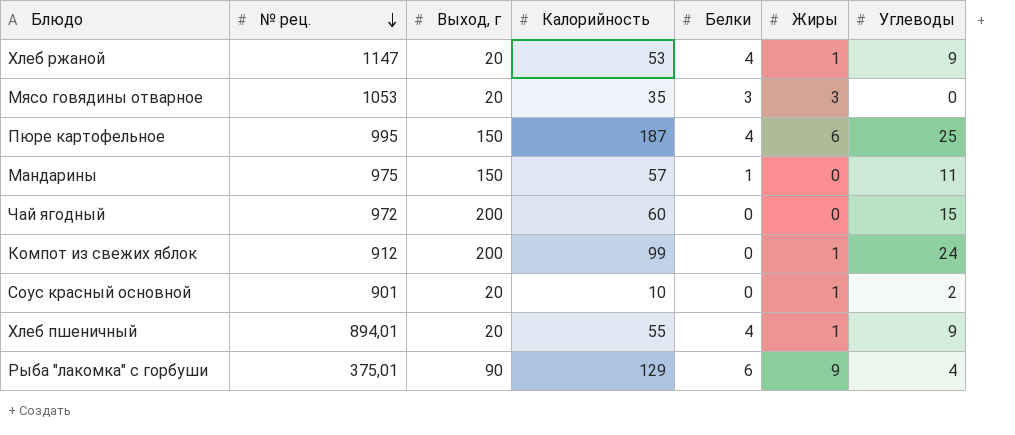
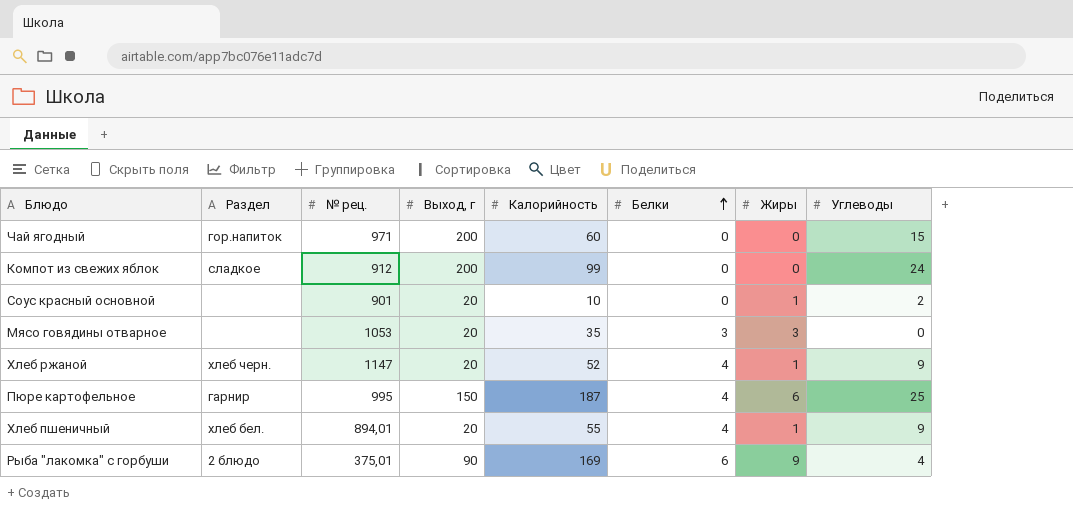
row order: № рец. descending -> Белки ascending
column Раздел | position: none -> 2
row Мандарины: 975 | 150 | 57 | 1 | 0 | 11 -> none
Чай ягодный | № рец.: 972 -> 971
Компот из свежих яблок | Жиры: 1 -> 0
Хлеб ржаной | Калорийность: 53 -> 52
Рыба "лакомка" с горбуши | Калорийность: 129 -> 169

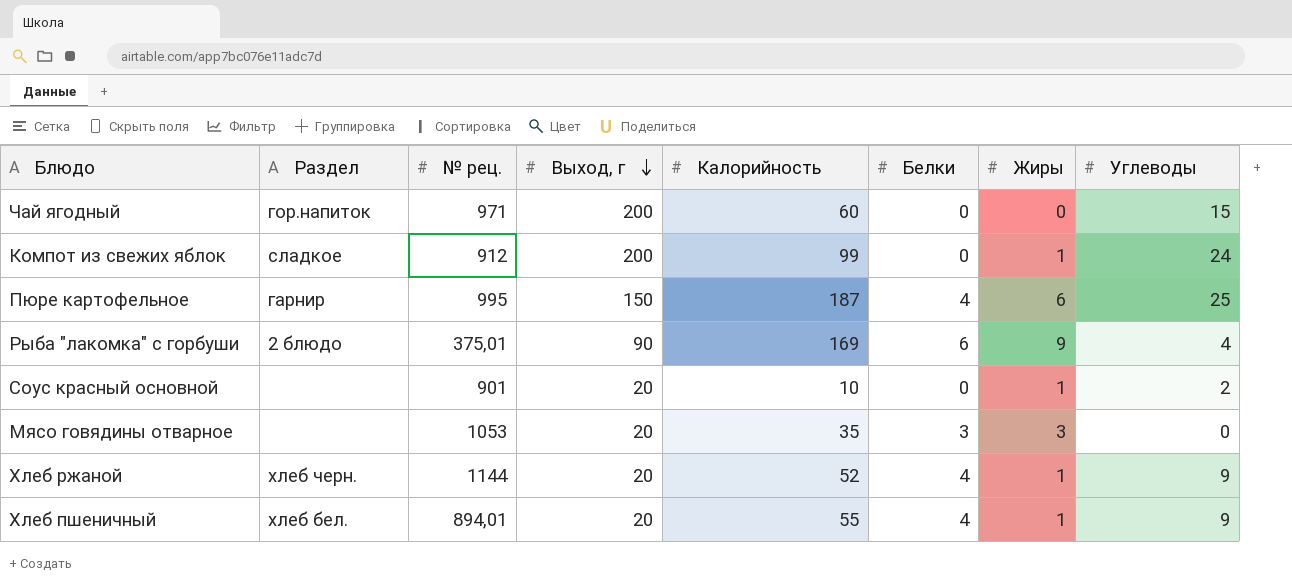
row order: Белки ascending -> Выход, г descending
Компот из свежих яблок | Жиры: 0 -> 1
Хлеб ржаной | № рец.: 1147 -> 1144

